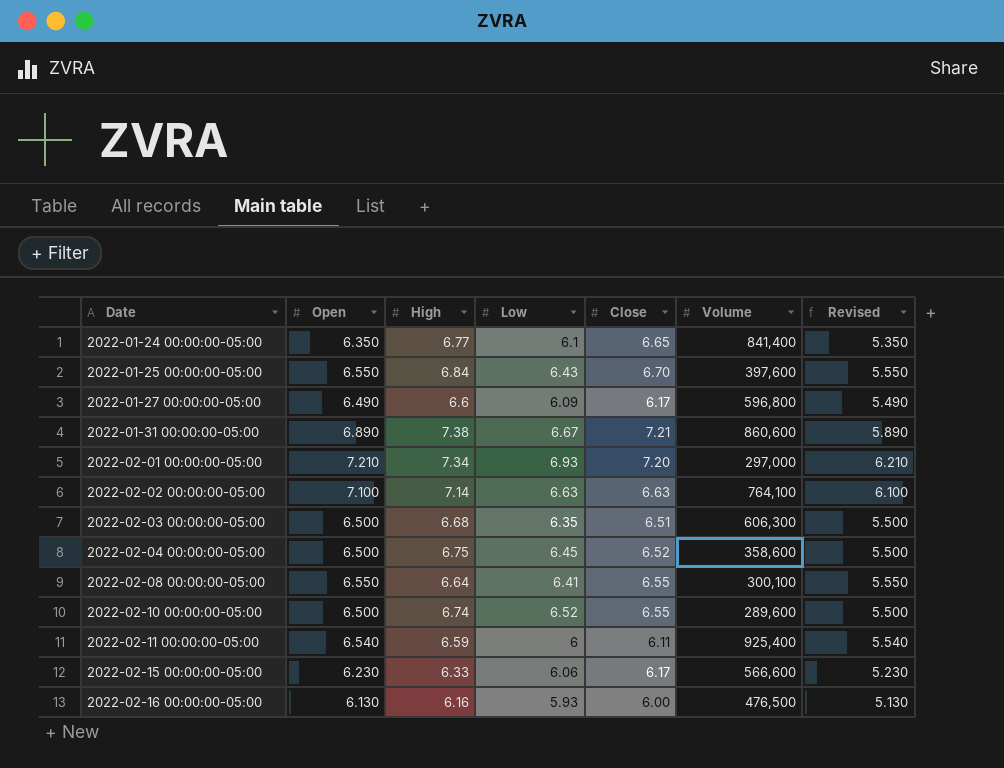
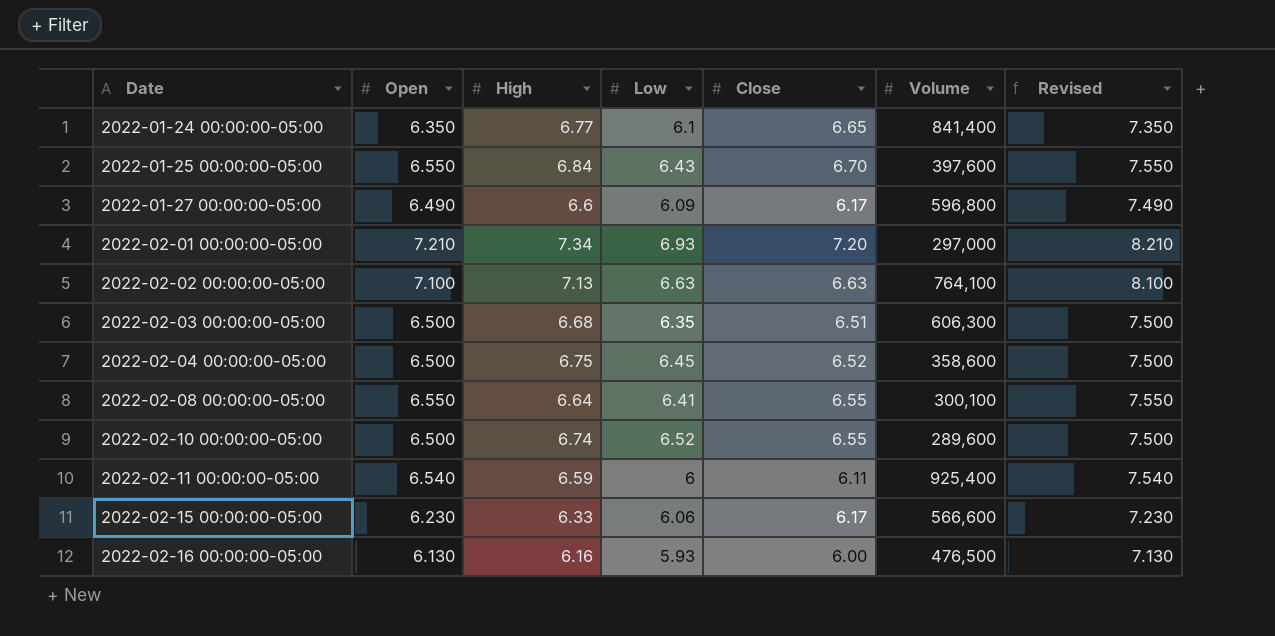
column Revised | formula: [Open] - 1 -> [Open] + 1
row 2022-01-31 00:00:00-05:00: 6.890 | 7.38 | 6.67 | 7.21 | 860,600 | 5.890 -> none
2022-02-02 00:00:00-05:00 | High: 7.14 -> 7.13

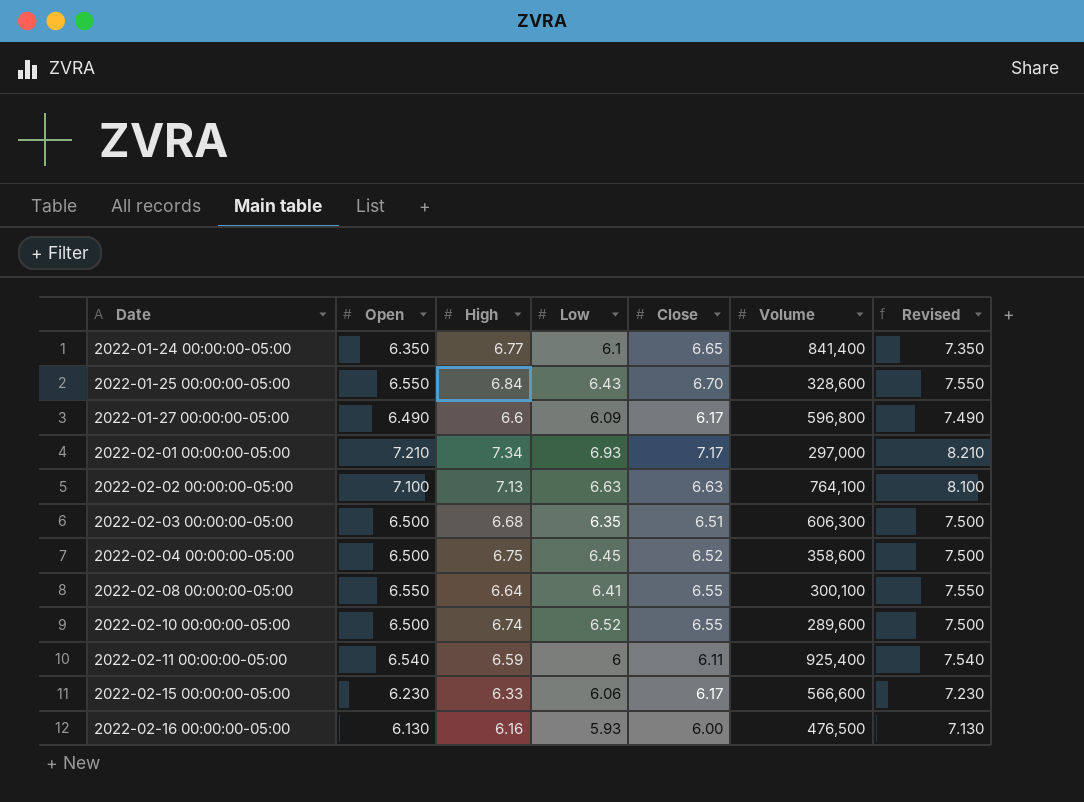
2022-01-25 00:00:00-05:00 | Volume: 397,600 -> 328,600
2022-02-01 00:00:00-05:00 | Close: 7.20 -> 7.17

